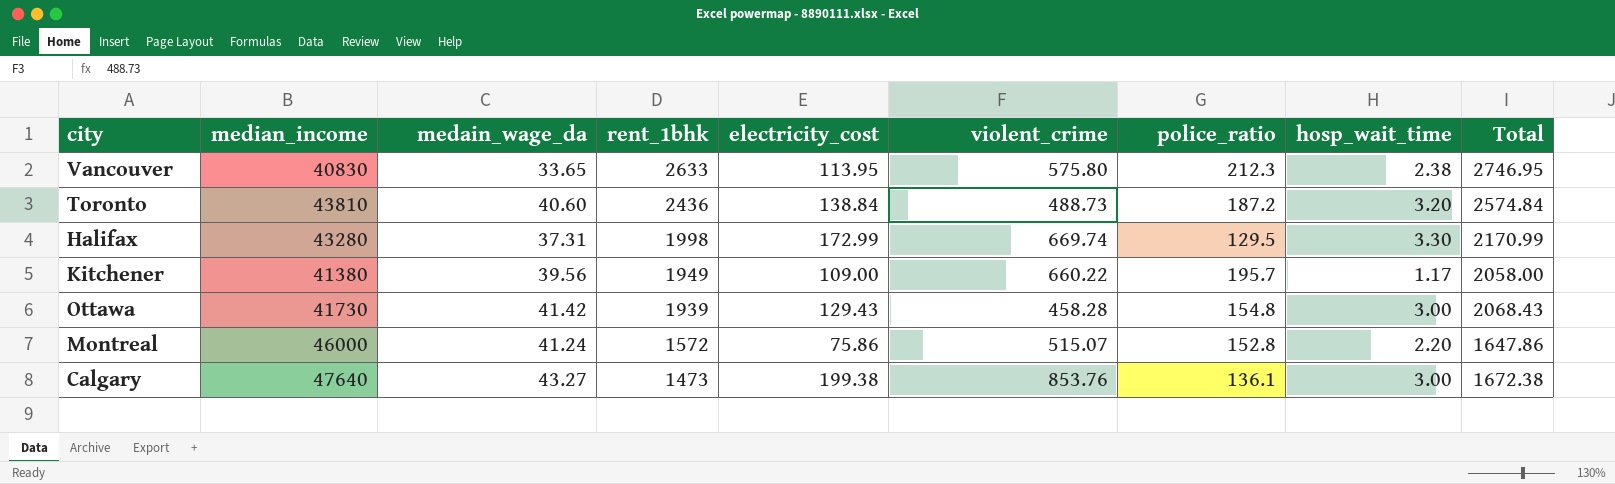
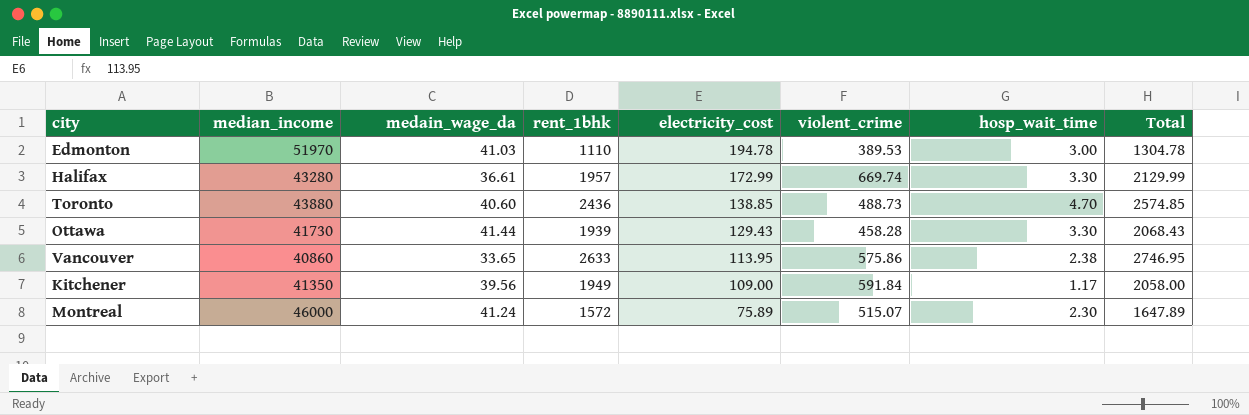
row order: rent_1bhk descending -> electricity_cost descending
column police_ratio | position: 7 -> none
row Calgary: 47640 | 43.27 | 1473 | 199.38 | 853.76 | 136.1 | 3.00 | 1672.38 -> none
row Edmonton: none -> 51970 | 41.03 | 1110 | 194.78 | 389.53 | 3.00 | 1304.78
Halifax | medain_wage_da: 37.31 -> 36.61
Halifax | rent_1bhk: 1998 -> 1957
Halifax | Total: 2170.99 -> 2129.99
Toronto | median_income: 43810 -> 43880
Toronto | electricity_cost: 138.84 -> 138.85
Toronto | hosp_wait_time: 3.20 -> 4.70
Toronto | Total: 2574.84 -> 2574.85
Ottawa | medain_wage_da: 41.42 -> 41.44
Ottawa | hosp_wait_time: 3.00 -> 3.30
Vancouver | median_income: 40830 -> 40860
Vancouver | violent_crime: 575.80 -> 575.86
Kitchener | median_income: 41380 -> 41350
Kitchener | violent_crime: 660.22 -> 591.84
Montreal | electricity_cost: 75.86 -> 75.89
Montreal | hosp_wait_time: 2.20 -> 2.30
Montreal | Total: 1647.86 -> 1647.89

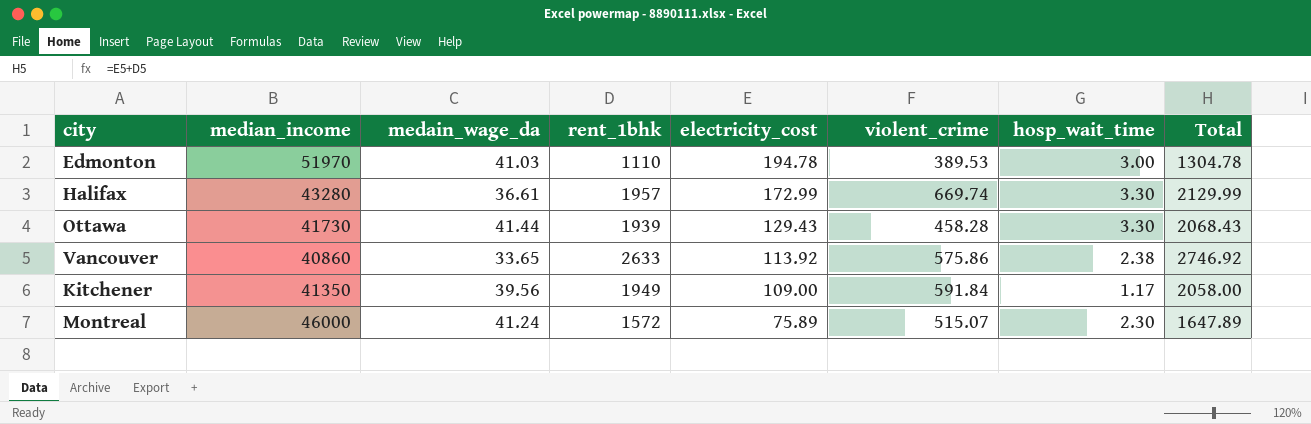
row Toronto: 43880 | 40.60 | 2436 | 138.85 | 488.73 | 4.70 | 2574.85 -> none
Vancouver | electricity_cost: 113.95 -> 113.92
Vancouver | Total: 2746.95 -> 2746.92

